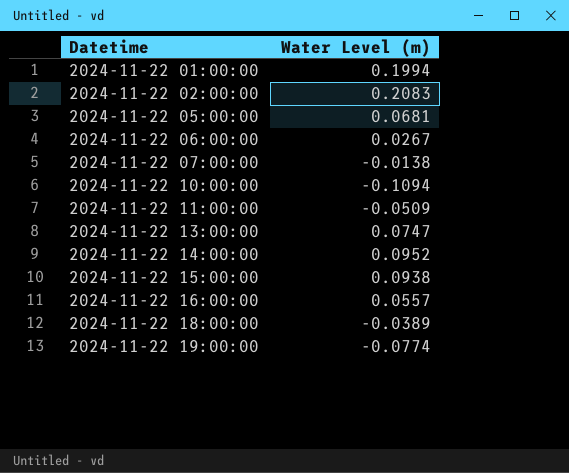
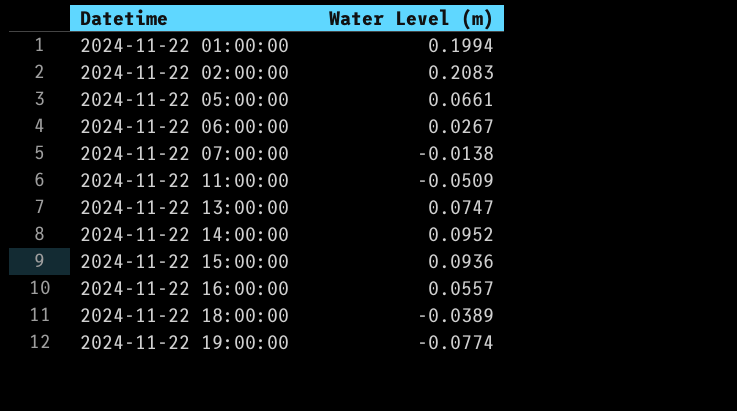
row 2024-11-22 10:00:00: -0.1094 -> none
2024-11-22 05:00:00 | Water Level (m): 0.0681 -> 0.0661
2024-11-22 15:00:00 | Water Level (m): 0.0938 -> 0.0936

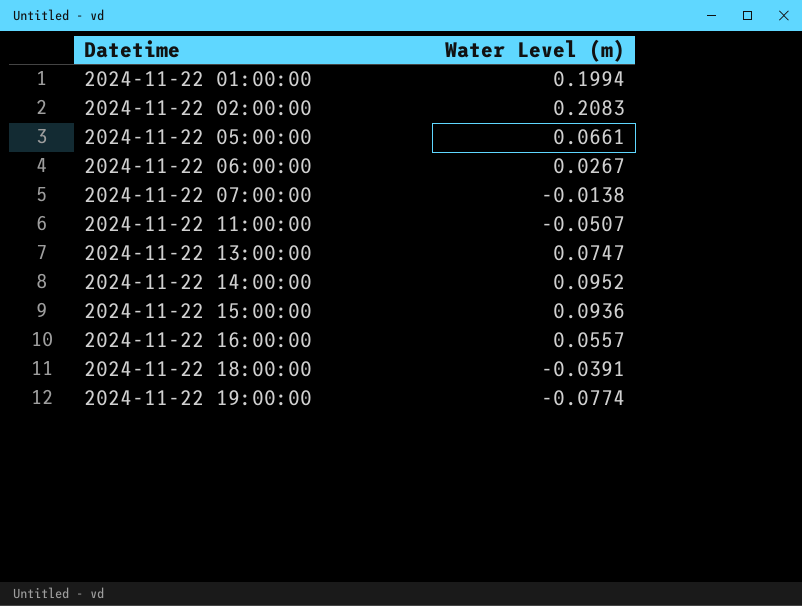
2024-11-22 11:00:00 | Water Level (m): -0.0509 -> -0.0507
2024-11-22 18:00:00 | Water Level (m): -0.0389 -> -0.0391

